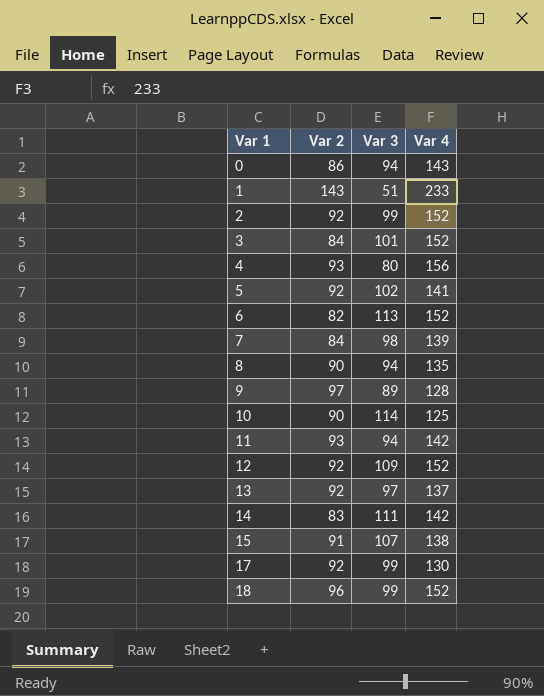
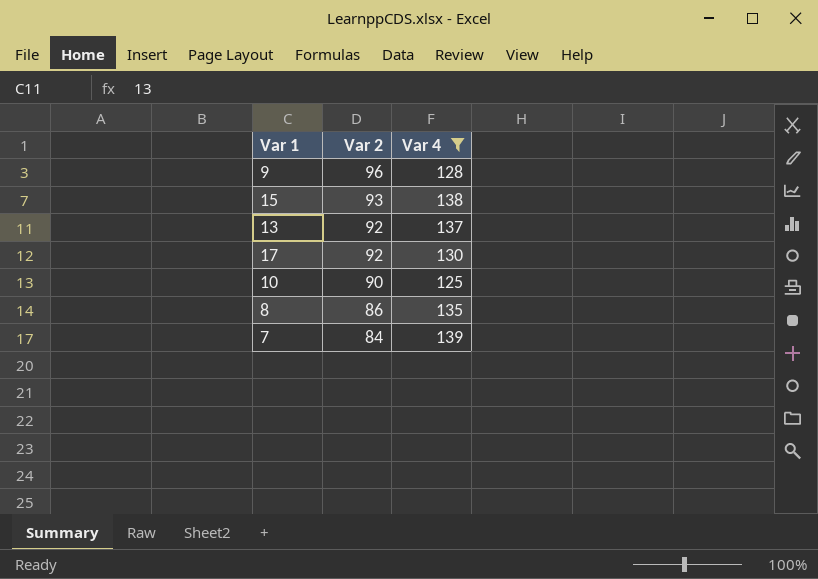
filter: none -> Var 4 <= 139
row order: Var 1 ascending -> Var 2 descending
column Var 3 | position: 3 -> none
9 | Var 2: 97 -> 96
15 | Var 2: 91 -> 93
8 | Var 2: 90 -> 86

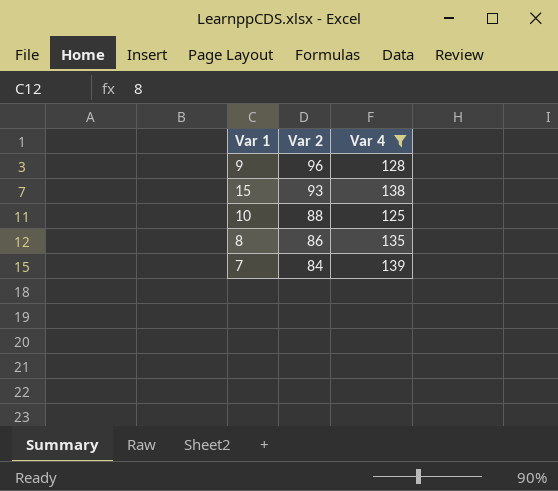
row 13: 92 | 137 -> none
row 17: 92 | 130 -> none
10 | Var 2: 90 -> 88

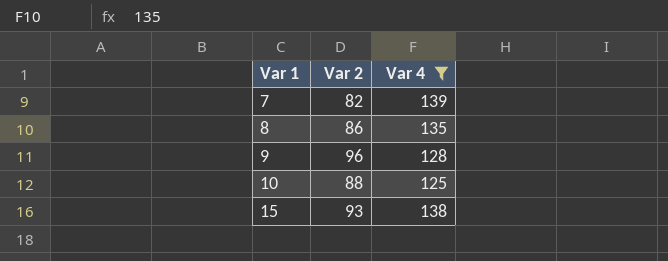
row order: Var 2 descending -> Var 1 ascending
7 | Var 2: 84 -> 82

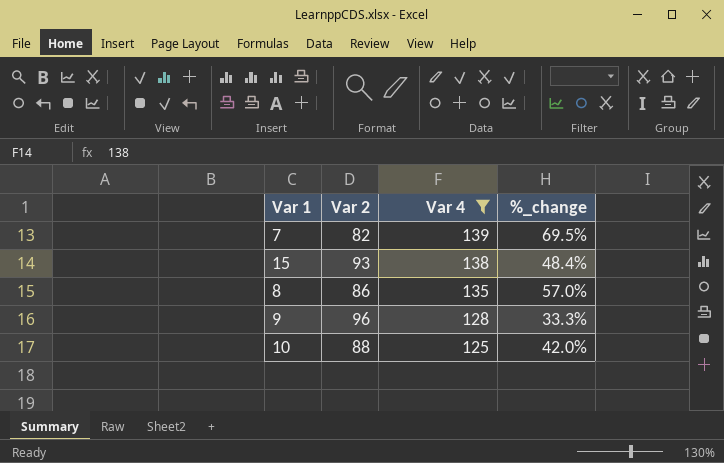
row order: Var 1 ascending -> Var 4 descending
column %_change | formula: none -> ([Var 4] - [Var 2]) / [Var 2]

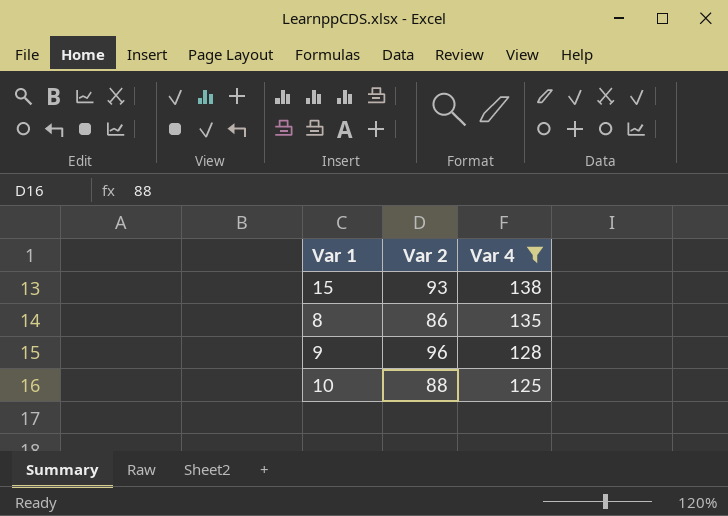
column %_change | formula: ([Var 4] - [Var 2]) / [Var 2] -> none
row 7: 82 | 139 | 69.5% -> none

